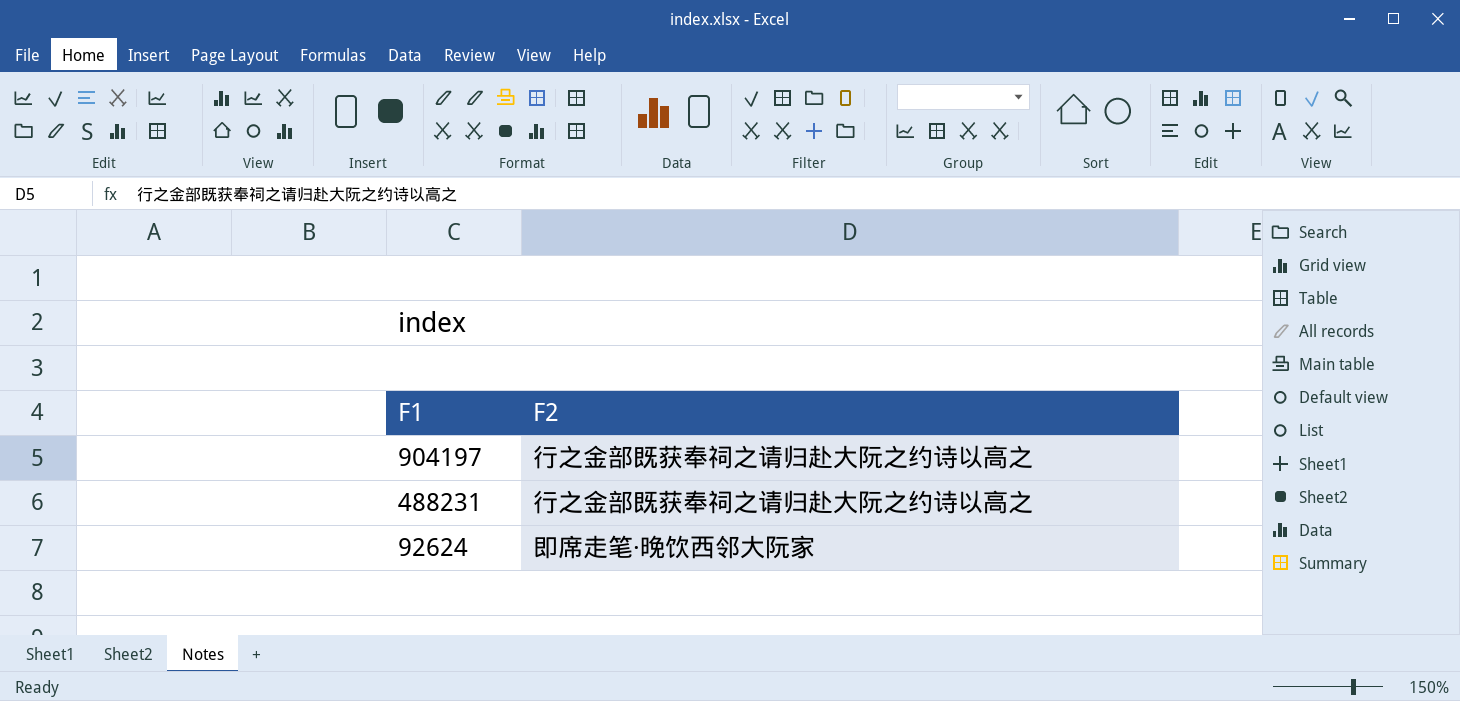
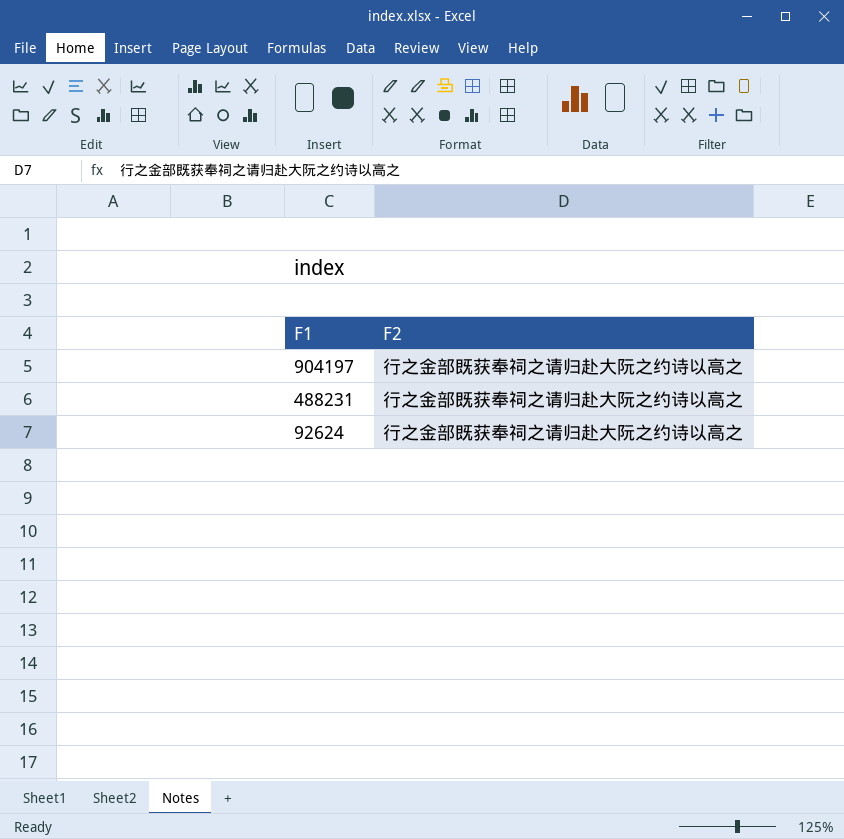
92624 | F2: 即席走笔·晚饮西邻大阮家 -> 行之金部既获奉祠之请归赴大阮之约诗以高之

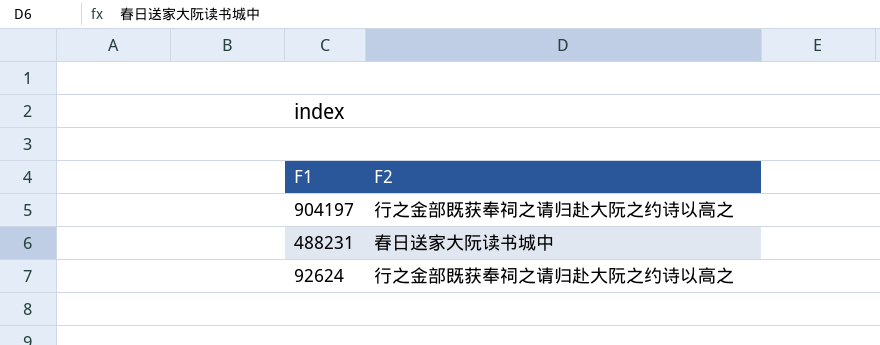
488231 | F2: 行之金部既获奉祠之请归赴大阮之约诗以高之 -> 春日送家大阮读书城中

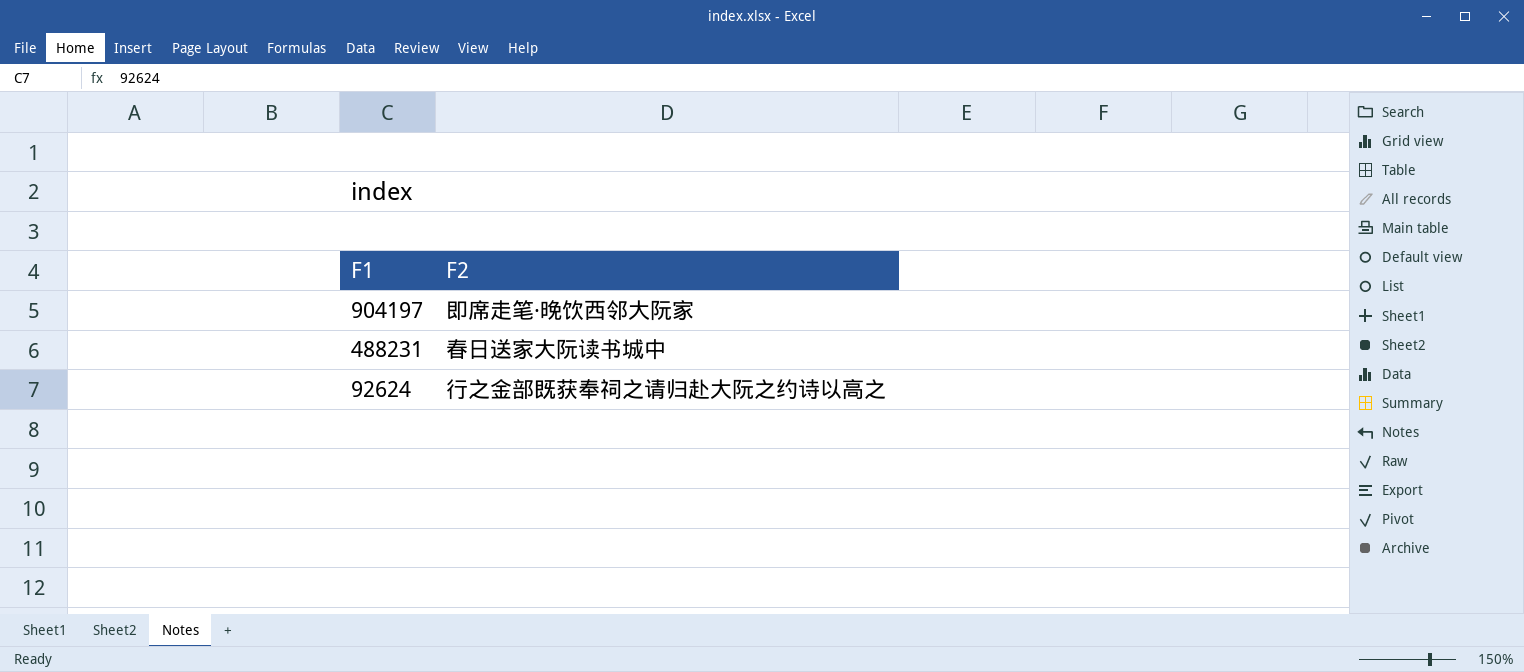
904197 | F2: 行之金部既获奉祠之请归赴大阮之约诗以高之 -> 即席走笔·晚饮西邻大阮家

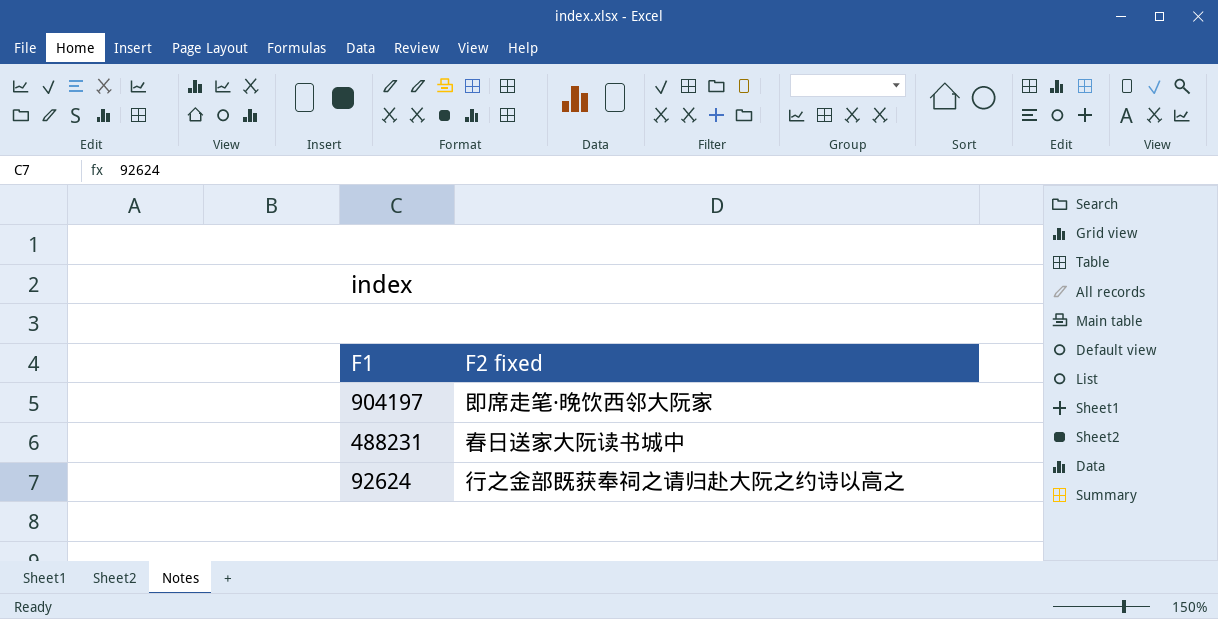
column name: F2 -> F2 fixed

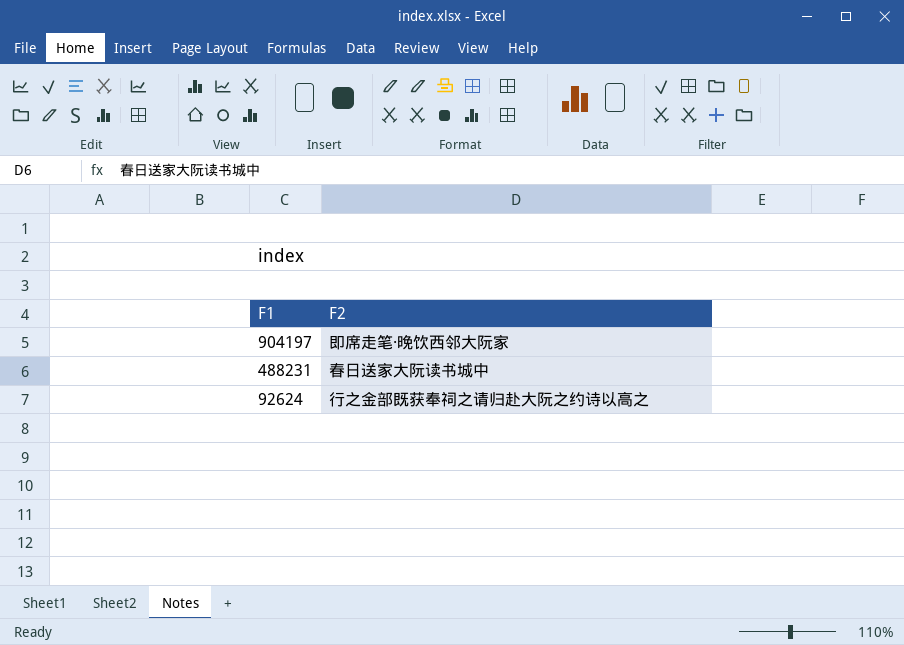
column name: F2 fixed -> F2

